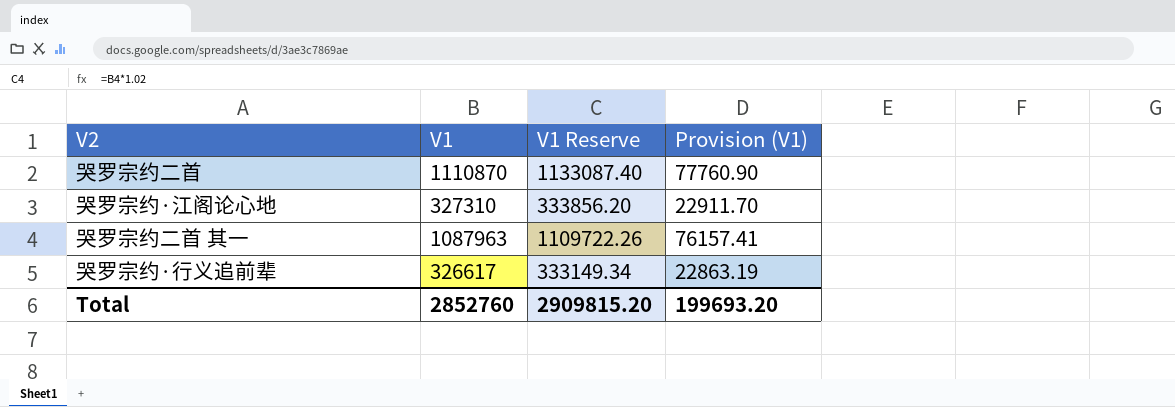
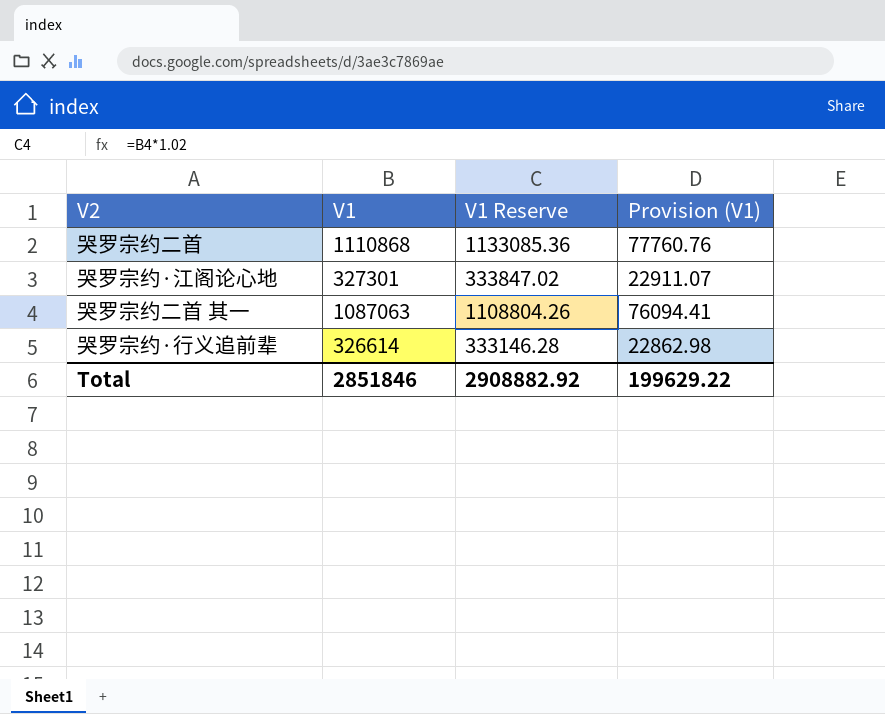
哭罗宗约二首 | V1: 1110870 -> 1110868
哭罗宗约二首 | V1 Reserve: 1133087.40 -> 1133085.36
哭罗宗约二首 | Provision (V1): 77760.90 -> 77760.76
哭罗宗约·江阁论心地 | V1: 327310 -> 327301
哭罗宗约·江阁论心地 | V1 Reserve: 333856.20 -> 333847.02
哭罗宗约·江阁论心地 | Provision (V1): 22911.70 -> 22911.07
哭罗宗约二首 其一 | V1: 1087963 -> 1087063
哭罗宗约二首 其一 | V1 Reserve: 1109722.26 -> 1108804.26
哭罗宗约二首 其一 | Provision (V1): 76157.41 -> 76094.41
哭罗宗约·行义追前辈 | V1: 326617 -> 326614
哭罗宗约·行义追前辈 | V1 Reserve: 333149.34 -> 333146.28
哭罗宗约·行义追前辈 | Provision (V1): 22863.19 -> 22862.98
Total | V1: 2852760 -> 2851846
Total | V1 Reserve: 2909815.20 -> 2908882.92
Total | Provision (V1): 199693.20 -> 199629.22

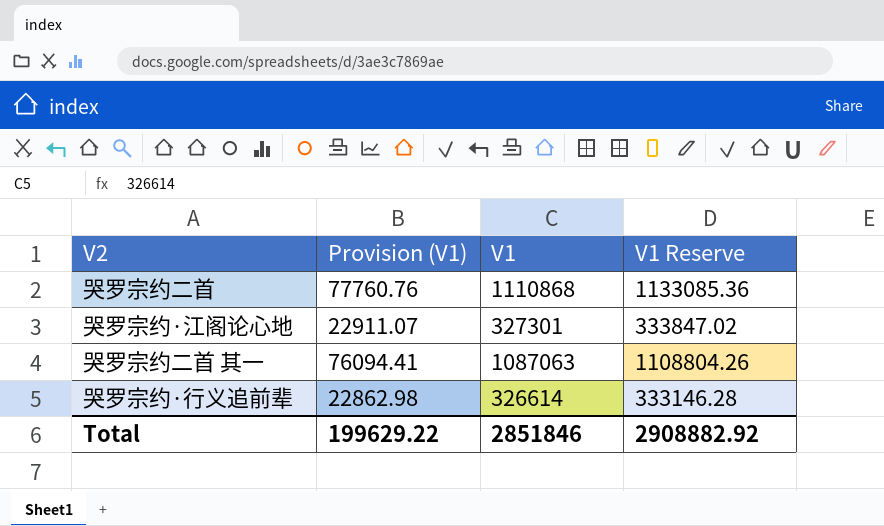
column Provision (V1) | position: 4 -> 2

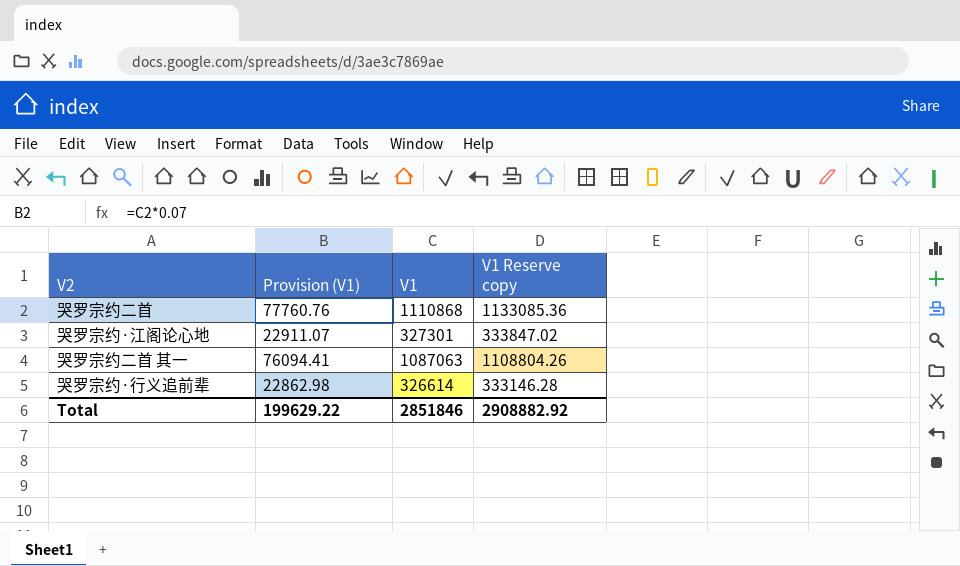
column name: V1 Reserve -> V1 Reserve copy

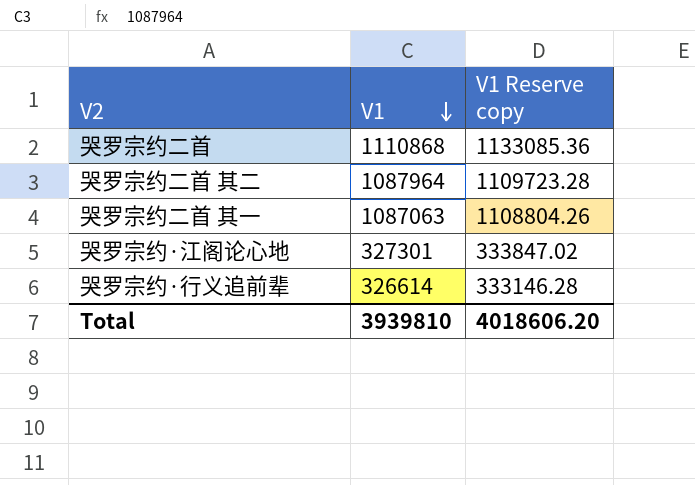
row order: none -> V1 descending
column Provision (V1) | formula: [V1] * 0.07 -> none
row 哭罗宗约二首 其二: none -> 1087964 | 1109723.28
Total | V1: 2851846 -> 3939810
Total | V1 Reserve copy: 2908882.92 -> 4018606.20

